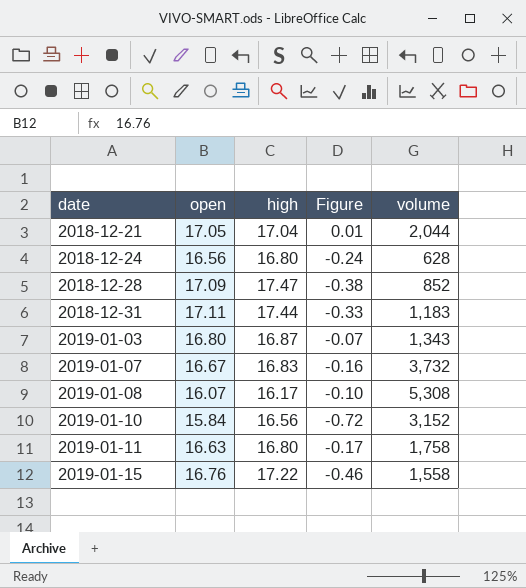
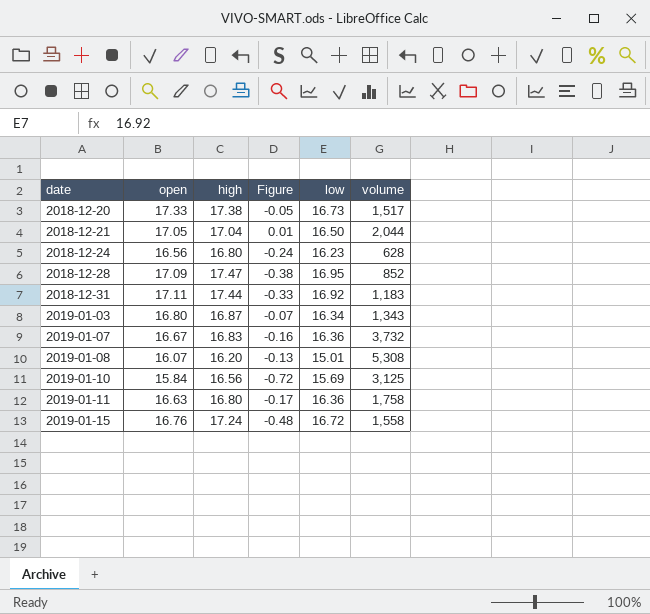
column low | position: none -> 5
row 2018-12-20: none -> 17.33 | 17.38 | -0.05 | 16.73 | 1,517
2019-01-08 | high: 16.17 -> 16.20
2019-01-08 | Figure: -0.10 -> -0.13
2019-01-10 | volume: 3,152 -> 3,125
2019-01-15 | high: 17.22 -> 17.24
2019-01-15 | Figure: -0.46 -> -0.48

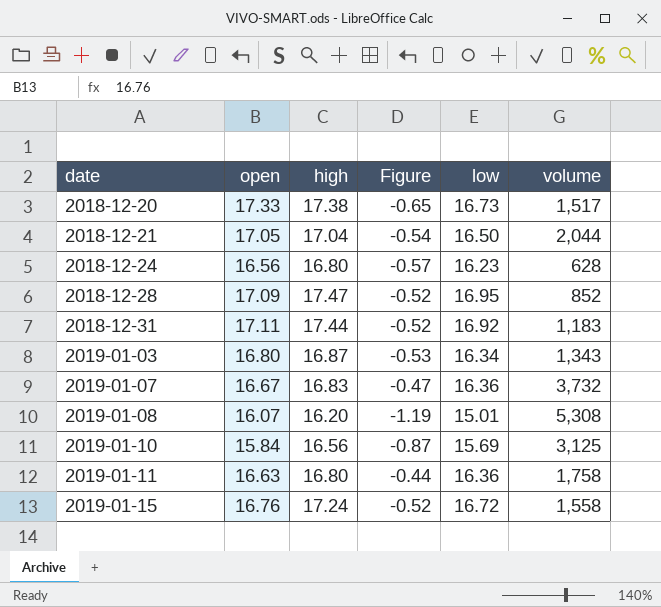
column Figure | formula: [open] - [high] -> [low] - [high]

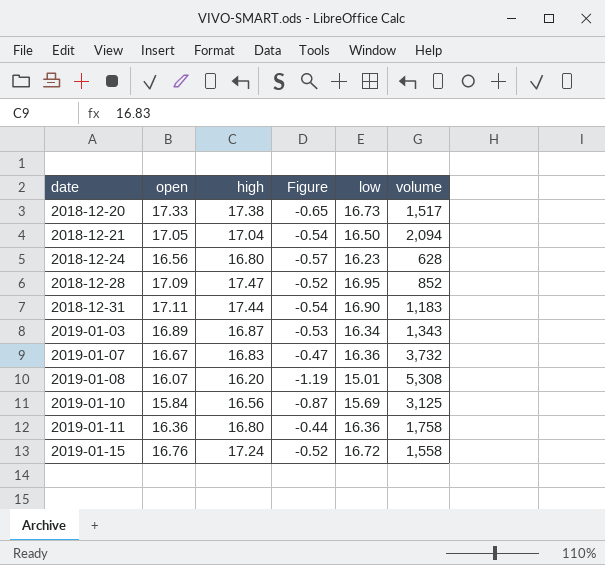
2018-12-21 | volume: 2,044 -> 2,094
2018-12-31 | Figure: -0.52 -> -0.54
2018-12-31 | low: 16.92 -> 16.90
2019-01-03 | open: 16.80 -> 16.89
2019-01-11 | open: 16.63 -> 16.36

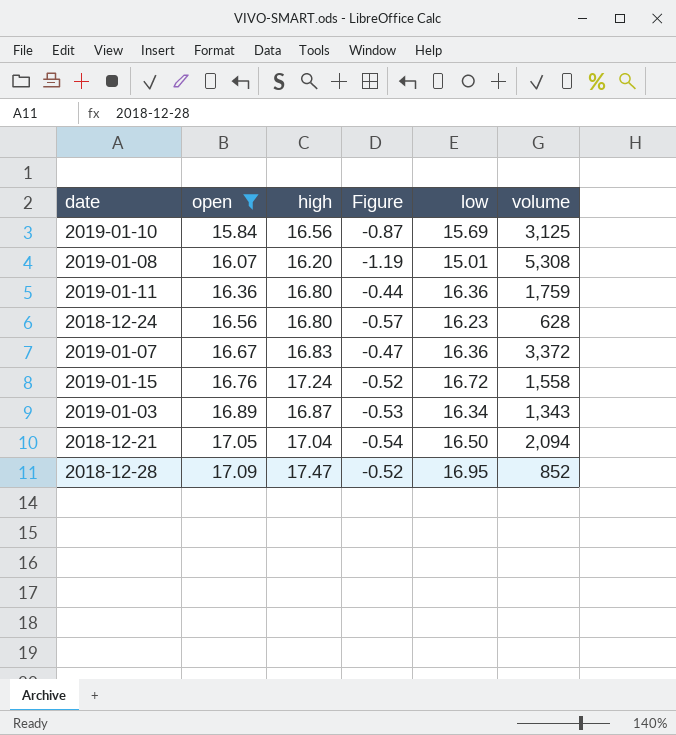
filter: none -> open <= 17.09
row order: date ascending -> open ascending
2019-01-11 | volume: 1,758 -> 1,759
2019-01-07 | volume: 3,732 -> 3,372

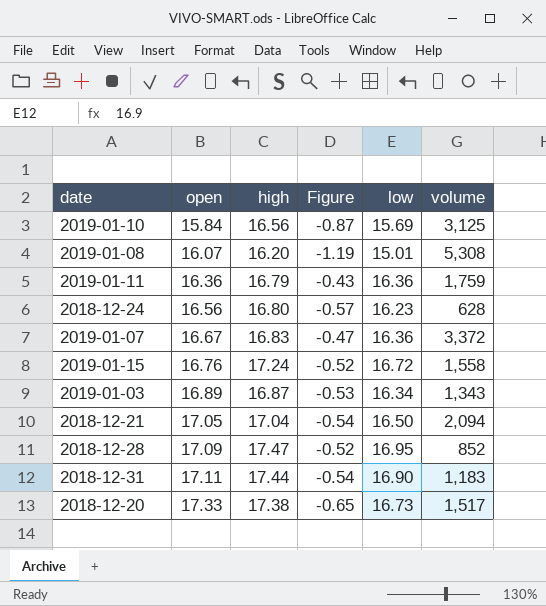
filter: open <= 17.09 -> none
2019-01-11 | high: 16.80 -> 16.79
2019-01-11 | Figure: -0.44 -> -0.43

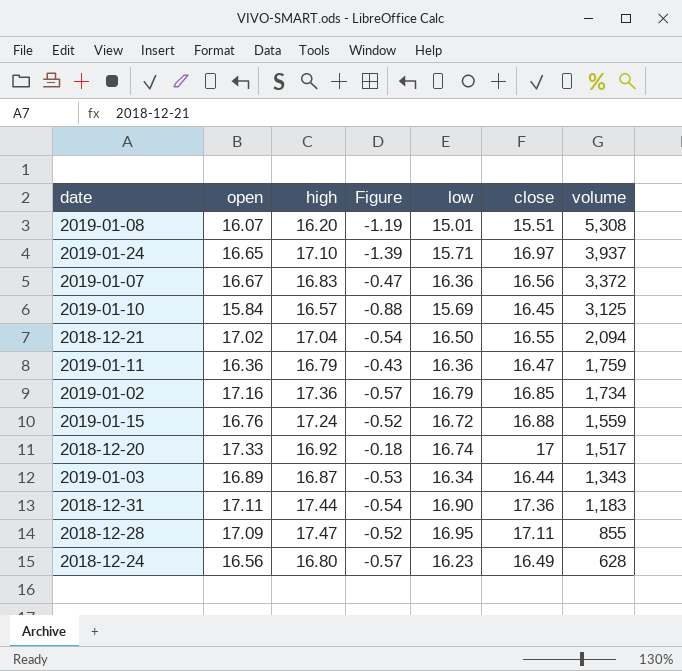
row order: open ascending -> volume descending
column close | position: none -> 6
row 2019-01-24: none -> 16.65 | 17.10 | -1.39 | 15.71 | 16.97 | 3,937
2019-01-10 | high: 16.56 -> 16.57
2019-01-10 | Figure: -0.87 -> -0.88
2018-12-21 | open: 17.05 -> 17.02
row 2019-01-02: none -> 17.16 | 17.36 | -0.57 | 16.79 | 16.85 | 1,734
2019-01-15 | volume: 1,558 -> 1,559
2018-12-20 | high: 17.38 -> 16.92
2018-12-20 | Figure: -0.65 -> -0.18
2018-12-20 | low: 16.73 -> 16.74
2018-12-28 | volume: 852 -> 855

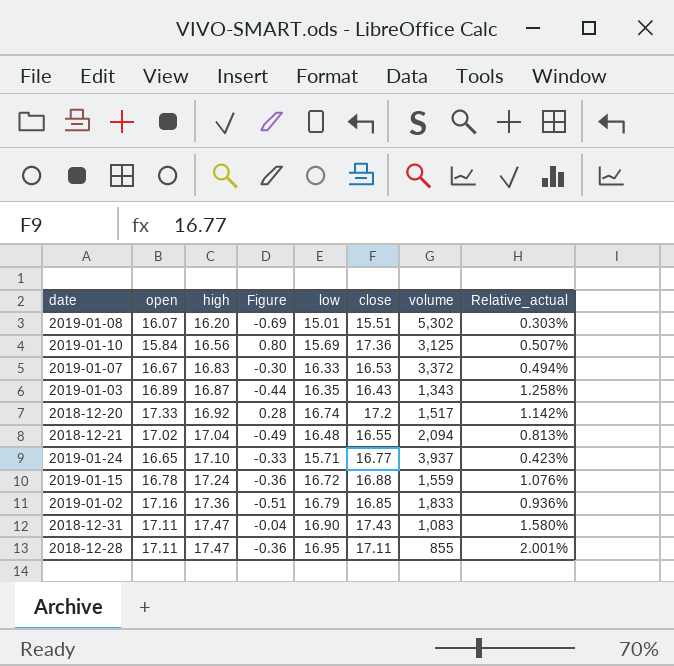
row order: volume descending -> high ascending
column Figure | formula: [low] - [high] -> [close] - [high]
column Relative_actual | formula: none -> [open] / [volume]
row 2019-01-11: 16.36 | 16.79 | -0.43 | 16.36 | 16.47 | 1,759 -> none
row 2018-12-24: 16.56 | 16.80 | -0.57 | 16.23 | 16.49 | 628 -> none
2019-01-08 | volume: 5,308 -> 5,302
2019-01-10 | high: 16.57 -> 16.56
2019-01-10 | close: 16.45 -> 17.36
2019-01-07 | low: 16.36 -> 16.33
2019-01-07 | close: 16.56 -> 16.53
2019-01-03 | low: 16.34 -> 16.35
2019-01-03 | close: 16.44 -> 16.43
2018-12-20 | close: 17 -> 17.2
2018-12-21 | low: 16.50 -> 16.48
2019-01-24 | close: 16.97 -> 16.77
2019-01-15 | open: 16.76 -> 16.78
2019-01-02 | volume: 1,734 -> 1,833
2018-12-31 | high: 17.44 -> 17.47
2018-12-31 | close: 17.36 -> 17.43
2018-12-31 | volume: 1,183 -> 1,083
2018-12-28 | open: 17.09 -> 17.11

